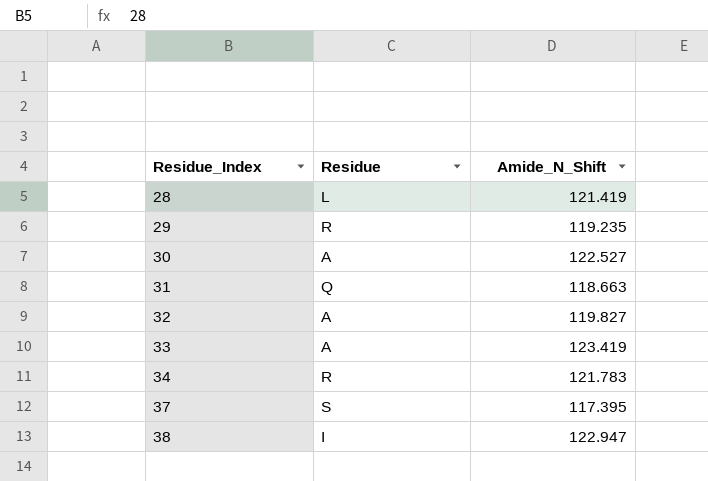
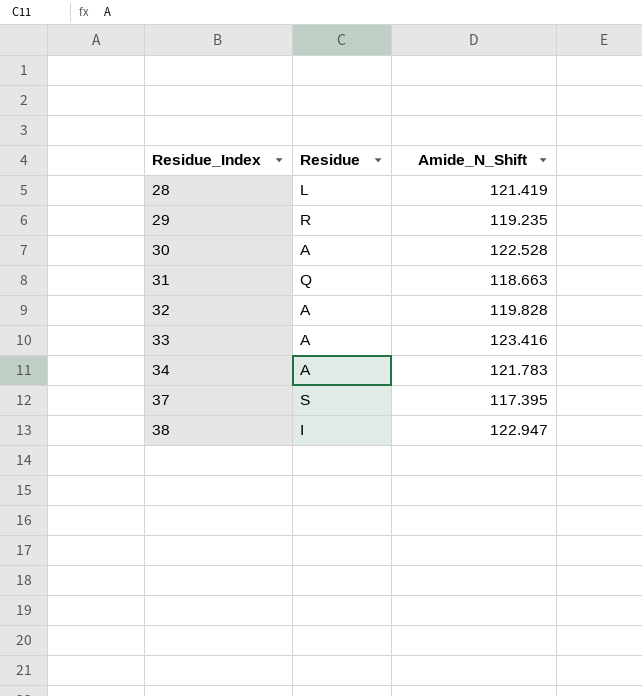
30 | Amide_N_Shift: 122.527 -> 122.528
32 | Amide_N_Shift: 119.827 -> 119.828
33 | Amide_N_Shift: 123.419 -> 123.416
34 | Residue: R -> A

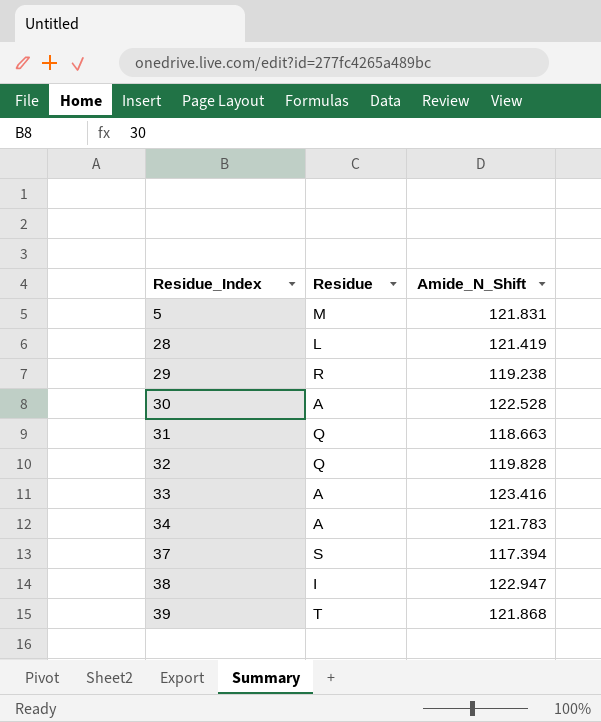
row 5: none -> M | 121.831
29 | Amide_N_Shift: 119.235 -> 119.238
32 | Residue: A -> Q
37 | Amide_N_Shift: 117.395 -> 117.394
row 39: none -> T | 121.868

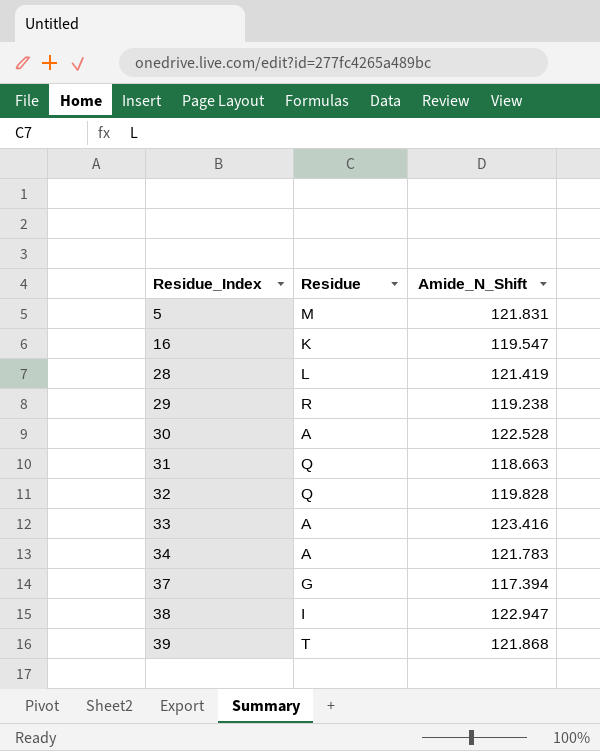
row 16: none -> K | 119.547
37 | Residue: S -> G

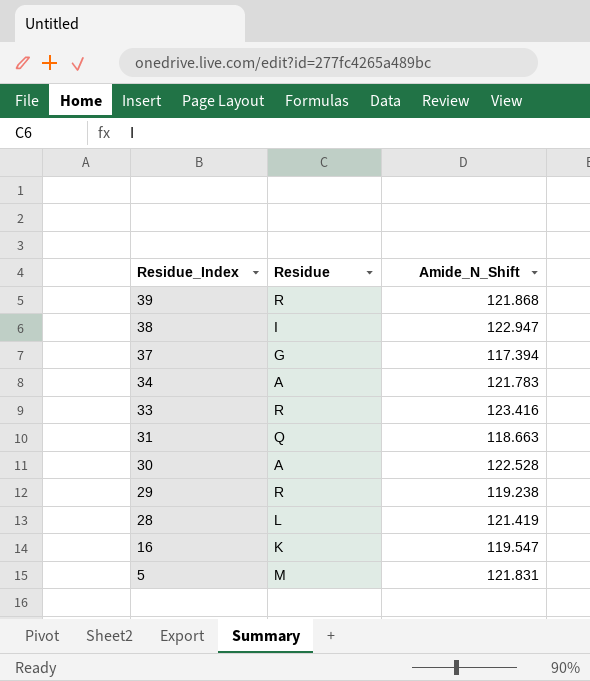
row order: Residue_Index ascending -> Residue_Index descending
row 32: Q | 119.828 -> none
39 | Residue: T -> R
33 | Residue: A -> R

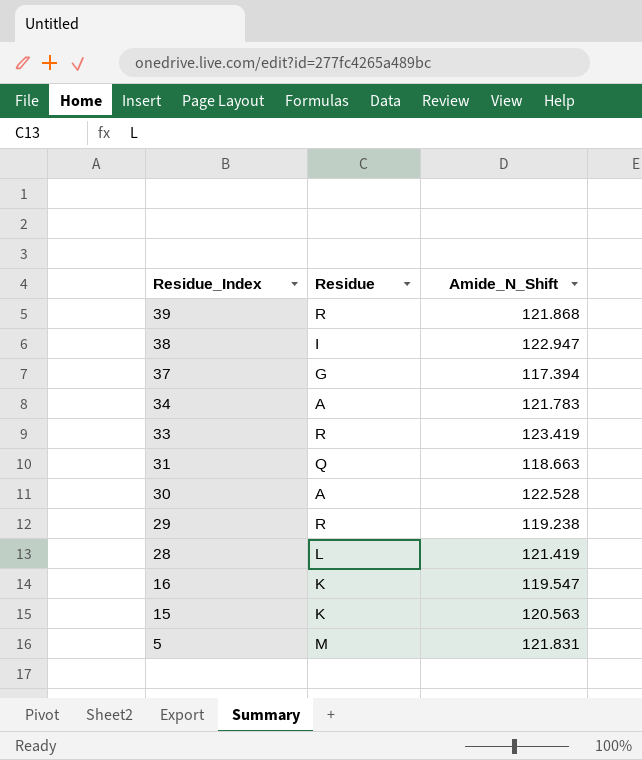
33 | Amide_N_Shift: 123.416 -> 123.419
row 15: none -> K | 120.563

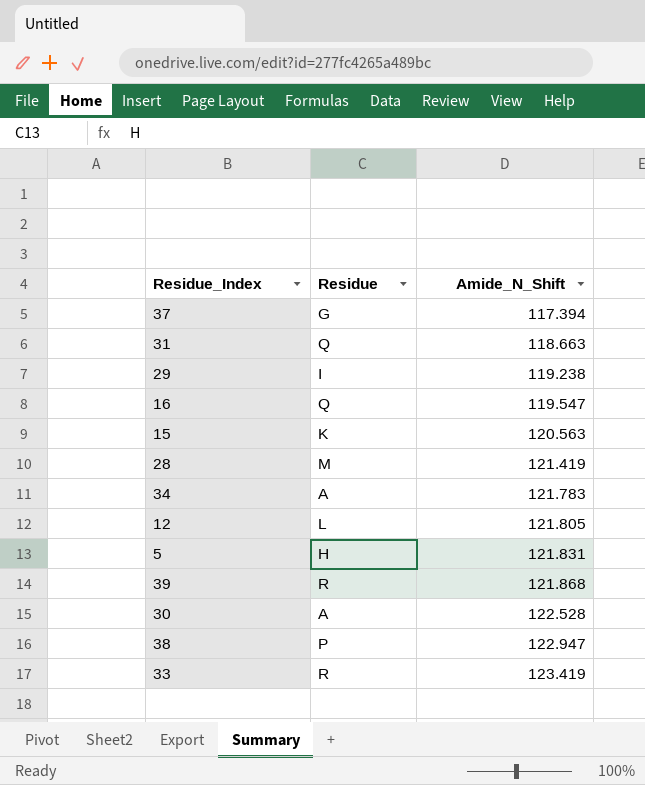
row order: Residue_Index descending -> Amide_N_Shift ascending
29 | Residue: R -> I
16 | Residue: K -> Q
28 | Residue: L -> M
row 12: none -> L | 121.805
5 | Residue: M -> H
38 | Residue: I -> P

